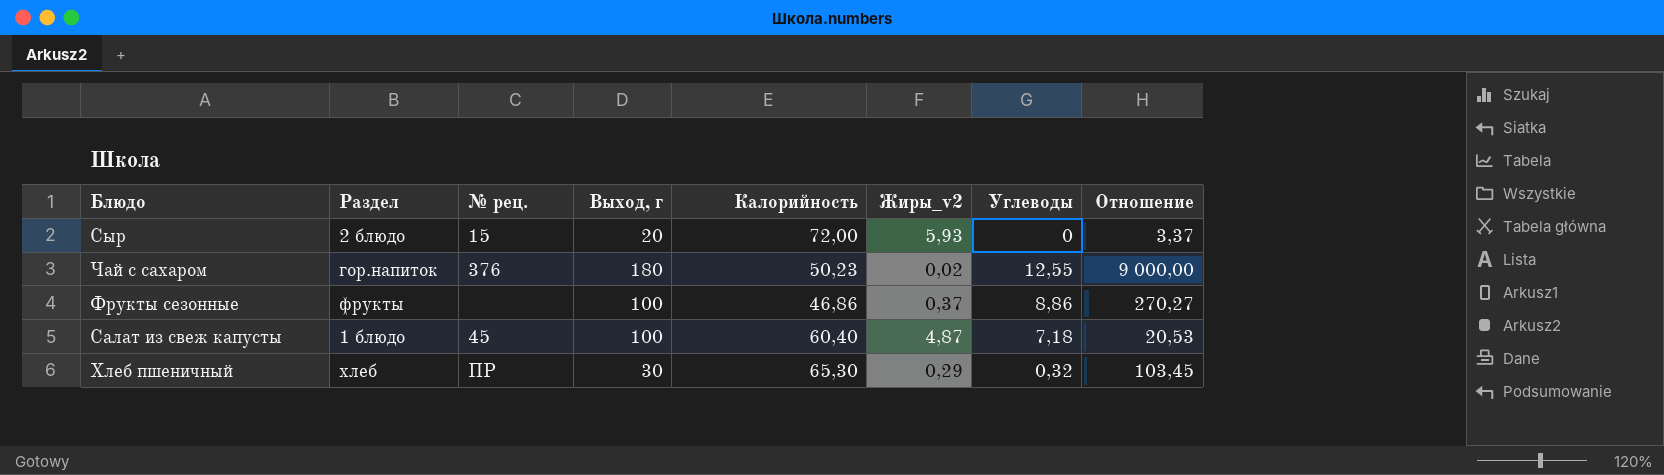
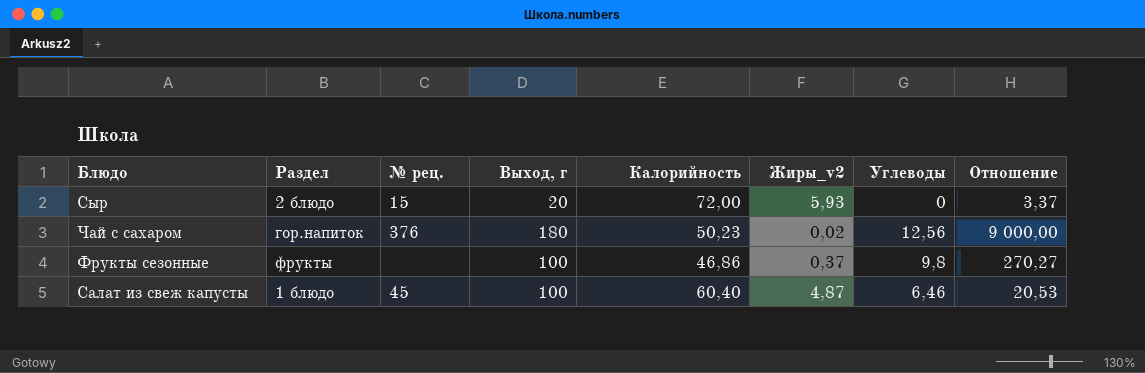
row Хлеб пшеничный: хлеб | ПР | 30 | 65,30 | 0,29 | 0,32 | 103,45 -> none
Чай с сахаром | Углеводы: 12,55 -> 12,56
Фрукты сезонные | Углеводы: 8,86 -> 9,8
Салат из свеж капусты | Углеводы: 7,18 -> 6,46

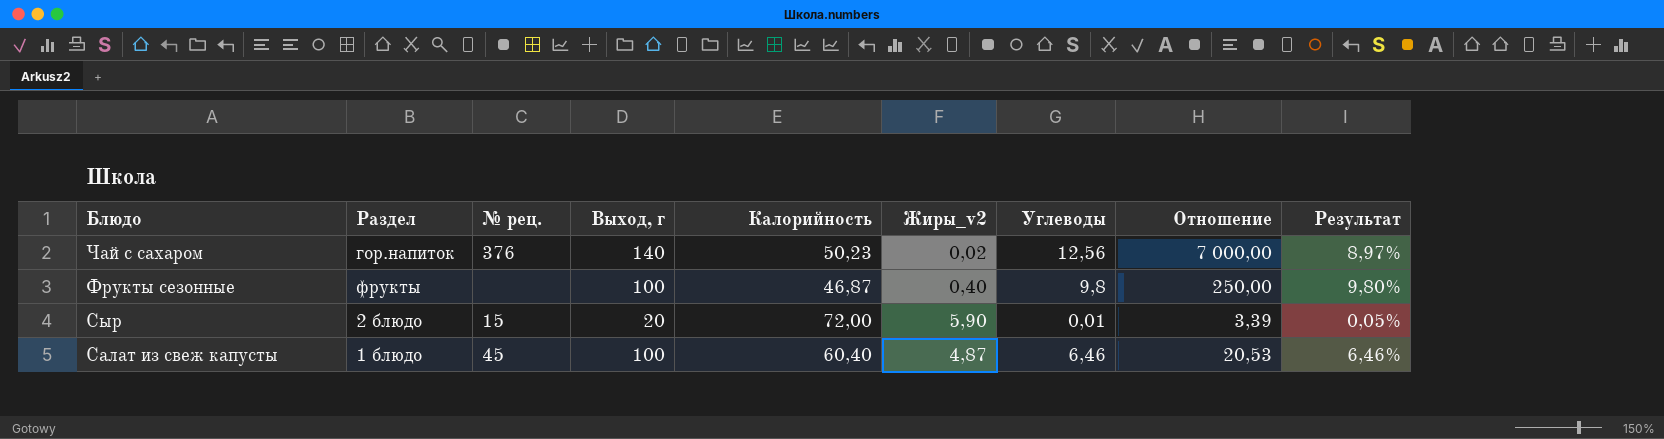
row order: none -> Блюдо descending
column Результат | formula: none -> [Углеводы] / [Выход, г]
Чай с сахаром | Выход, г: 180 -> 140
Чай с сахаром | Отношение: 9 000,00 -> 7 000,00
Фрукты сезонные | Калорийность: 46,86 -> 46,87
Фрукты сезонные | Жиры_v2: 0,37 -> 0,40
Фрукты сезонные | Отношение: 270,27 -> 250,00
Сыр | Жиры_v2: 5,93 -> 5,90
Сыр | Углеводы: 0 -> 0,01
Сыр | Отношение: 3,37 -> 3,39

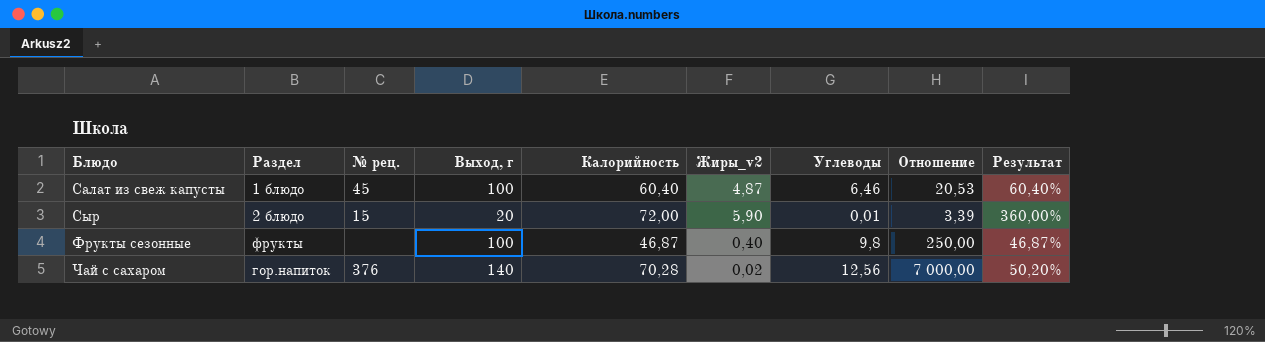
row order: Блюдо descending -> Блюдо ascending
column Результат | formula: [Углеводы] / [Выход, г] -> [Калорийность] / [Выход, г]
Чай с сахаром | Калорийность: 50,23 -> 70,28

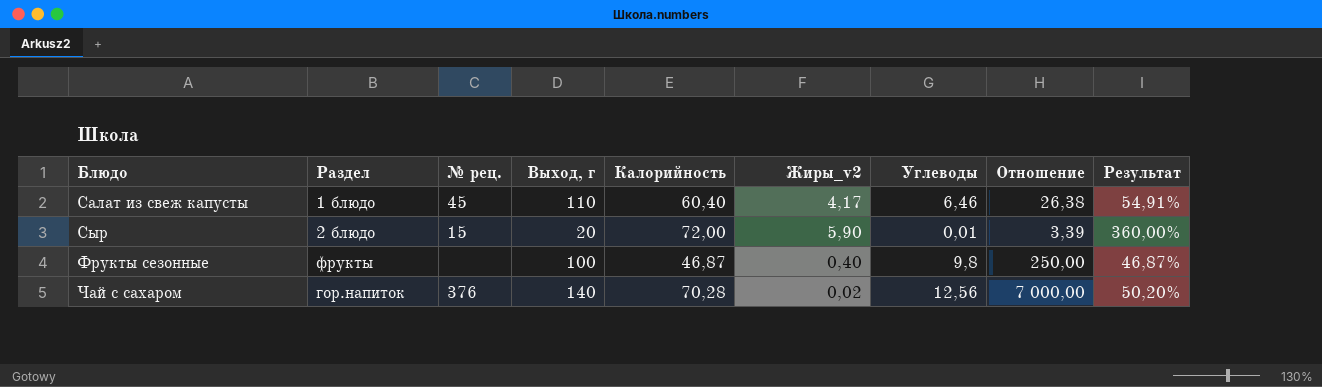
Салат из свеж капусты | Выход, г: 100 -> 110
Салат из свеж капусты | Жиры_v2: 4,87 -> 4,17
Салат из свеж капусты | Отношение: 20,53 -> 26,38
Салат из свеж капусты | Результат: 60,40% -> 54,91%

